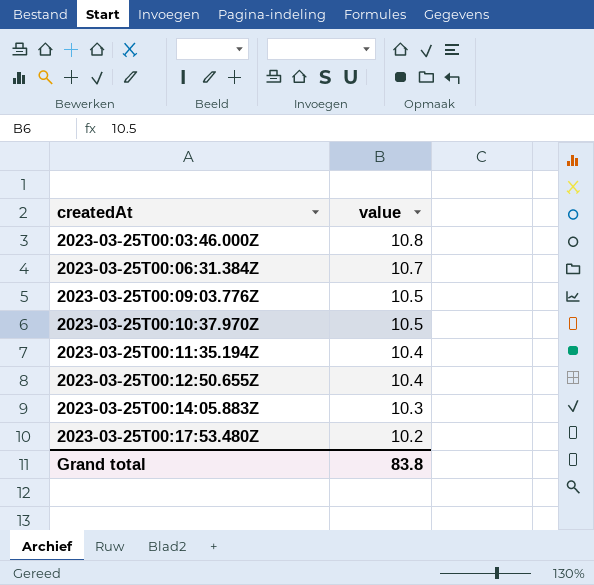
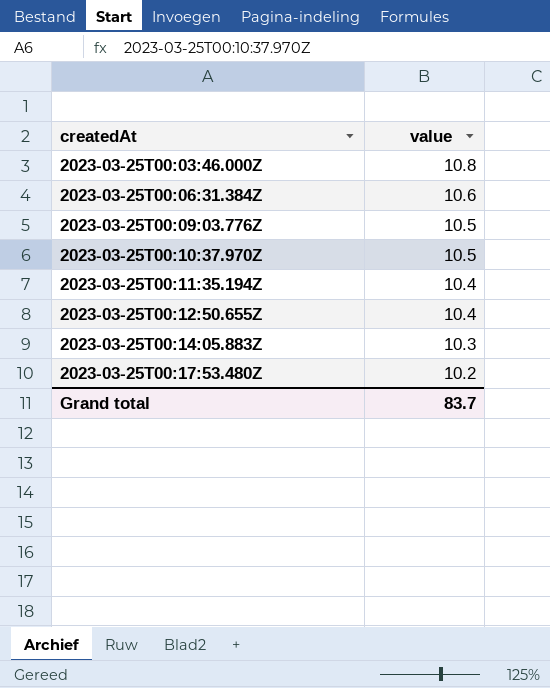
2023-03-25T00:06:31.384Z | value: 10.7 -> 10.6
Grand total | value: 83.8 -> 83.7

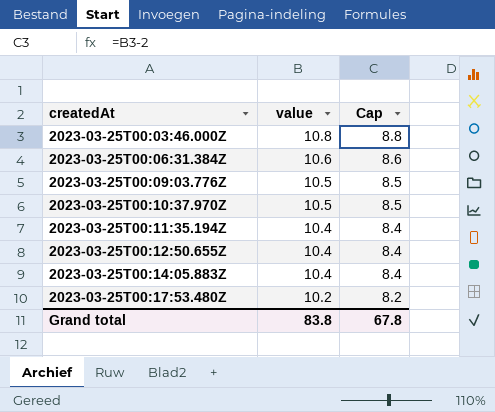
column Cap | formula: none -> [value] - 2
2023-03-25T00:14:05.883Z | value: 10.3 -> 10.4
Grand total | value: 83.7 -> 83.8

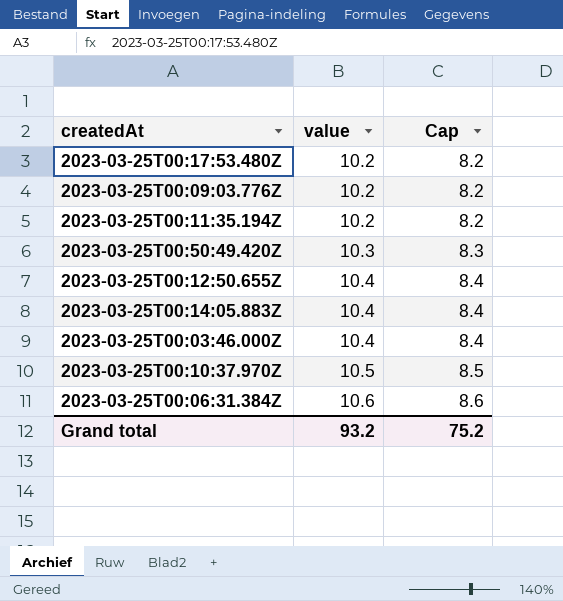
row order: createdAt ascending -> value ascending
2023-03-25T00:09:03.776Z | value: 10.5 -> 10.2
2023-03-25T00:09:03.776Z | Cap: 8.5 -> 8.2
2023-03-25T00:11:35.194Z | value: 10.4 -> 10.2
2023-03-25T00:11:35.194Z | Cap: 8.4 -> 8.2
row 2023-03-25T00:50:49.420Z: none -> 10.3 | 8.3
2023-03-25T00:03:46.000Z | value: 10.8 -> 10.4
2023-03-25T00:03:46.000Z | Cap: 8.8 -> 8.4
Grand total | value: 83.8 -> 93.2
Grand total | Cap: 67.8 -> 75.2

